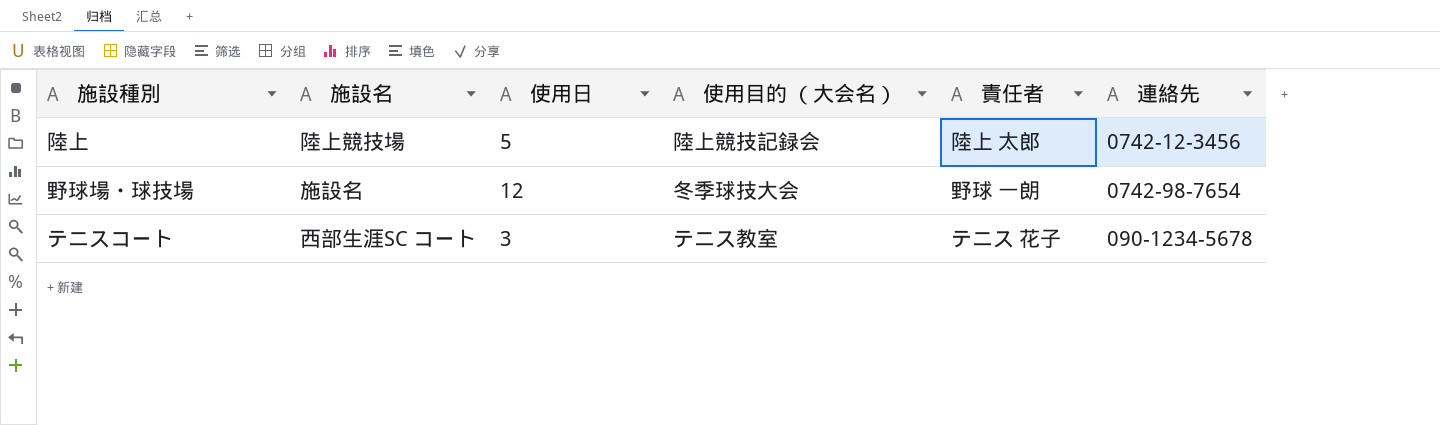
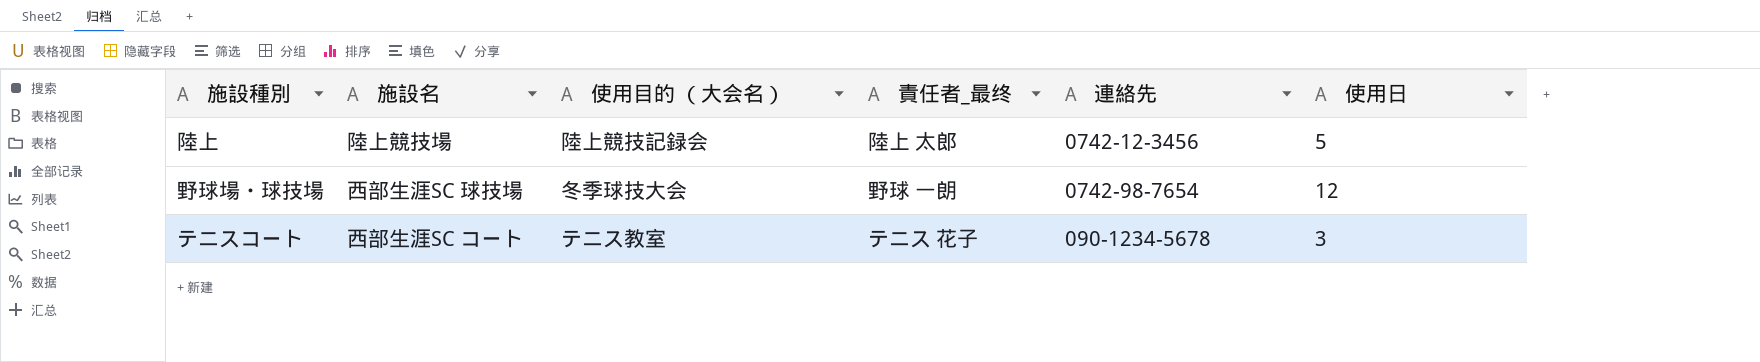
column name: 責任者 -> 責任者_最终
column 使用日 | position: 3 -> 6
野球場・球技場 | 施設名: 施設名 -> 西部生涯SC 球技場

